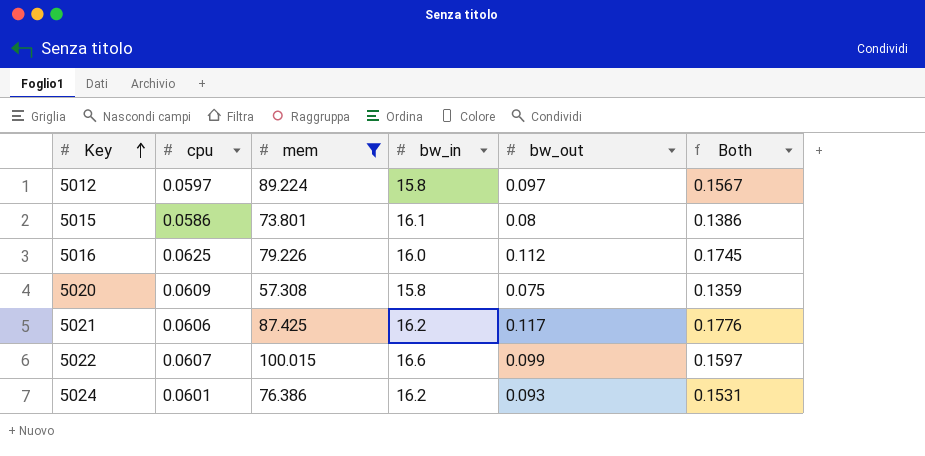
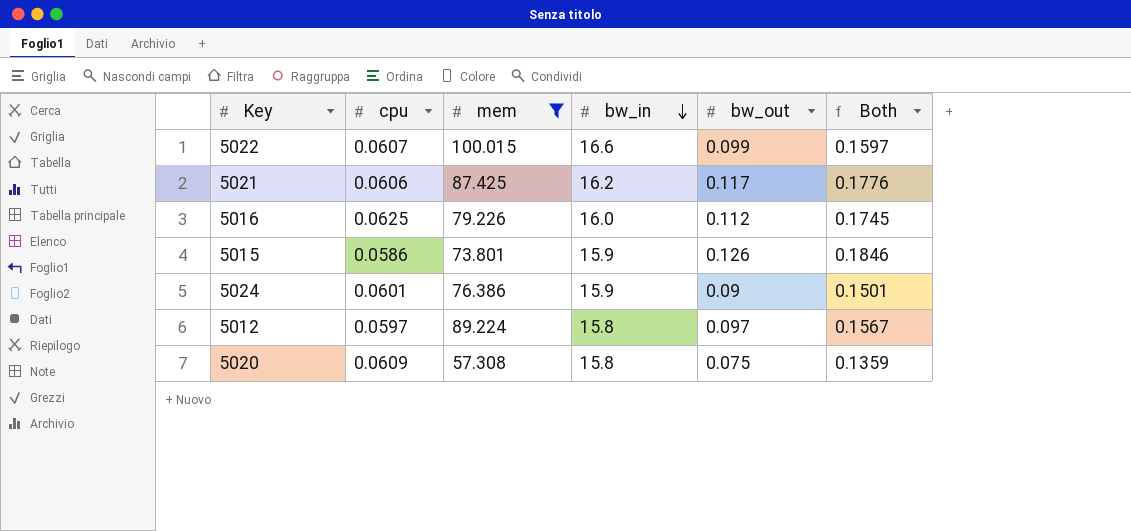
row order: Key ascending -> bw_in descending
5015 | bw_in: 16.1 -> 15.9
5015 | bw_out: 0.08 -> 0.126
5015 | Both: 0.1386 -> 0.1846
5024 | bw_in: 16.2 -> 15.9
5024 | bw_out: 0.093 -> 0.09
5024 | Both: 0.1531 -> 0.1501

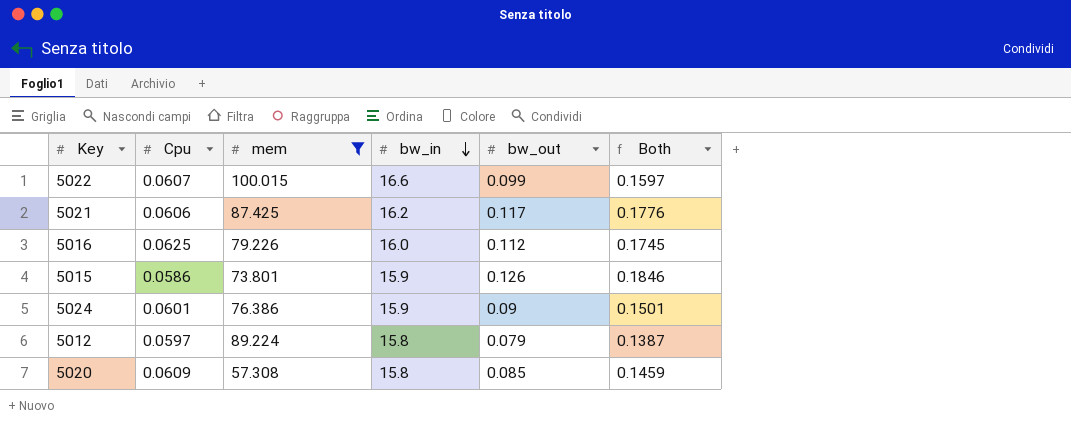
column name: cpu -> Cpu
5012 | bw_out: 0.097 -> 0.079
5012 | Both: 0.1567 -> 0.1387
5020 | bw_out: 0.075 -> 0.085
5020 | Both: 0.1359 -> 0.1459

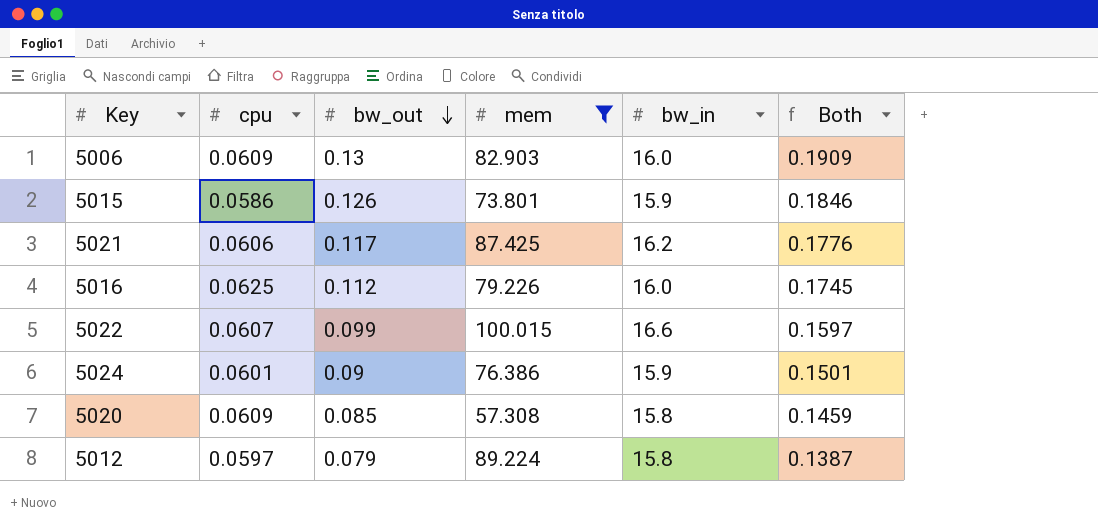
row order: bw_in descending -> bw_out descending
column name: Cpu -> cpu
column bw_out | position: 5 -> 3
row 5006: none -> 0.0609 | 0.13 | 82.903 | 16.0 | 0.1909

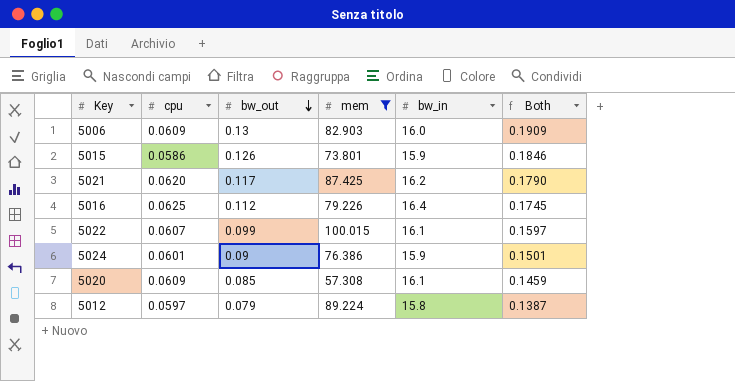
5021 | cpu: 0.0606 -> 0.0620
5021 | Both: 0.1776 -> 0.1790
5016 | bw_in: 16.0 -> 16.4
5022 | bw_in: 16.6 -> 16.1
5020 | bw_in: 15.8 -> 16.1

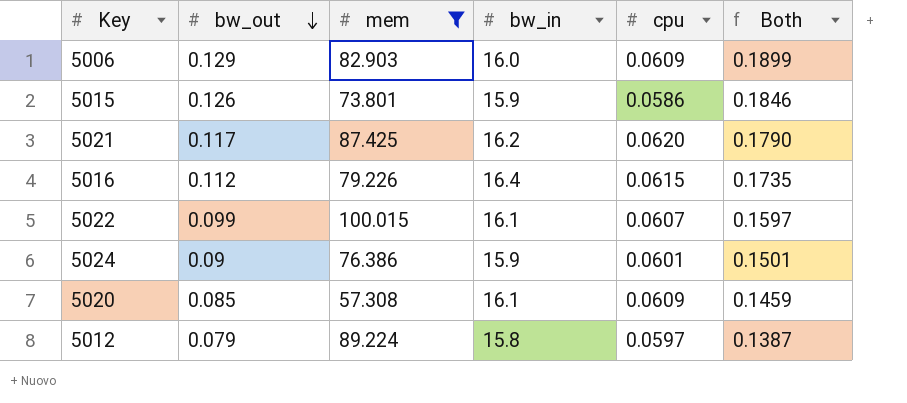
column cpu | position: 2 -> 5
5006 | bw_out: 0.13 -> 0.129
5006 | Both: 0.1909 -> 0.1899
5016 | cpu: 0.0625 -> 0.0615
5016 | Both: 0.1745 -> 0.1735

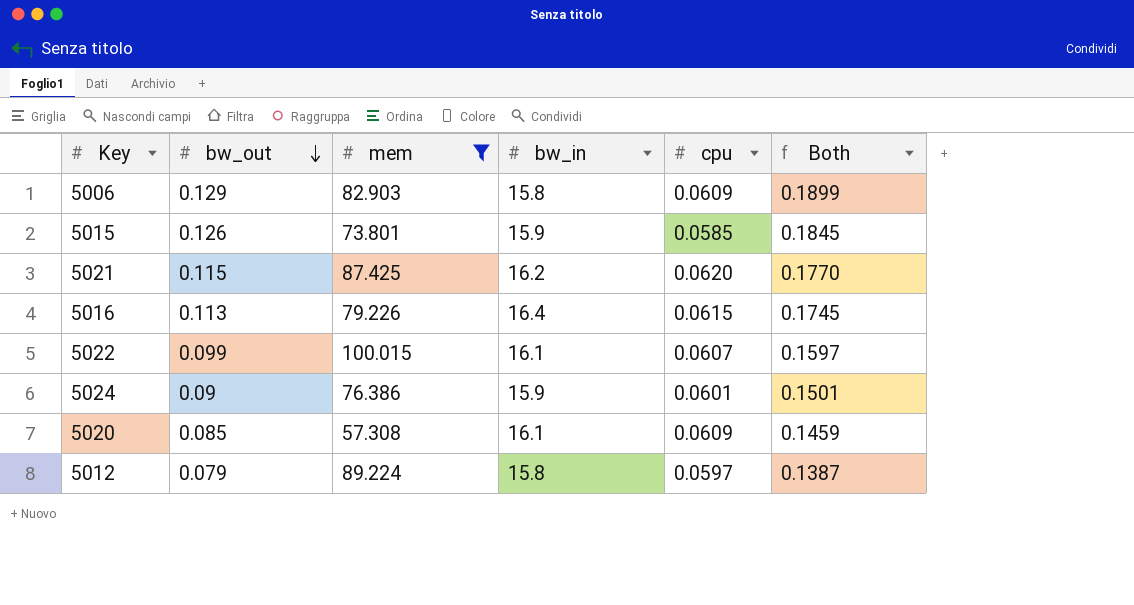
5006 | bw_in: 16.0 -> 15.8
5015 | cpu: 0.0586 -> 0.0585
5015 | Both: 0.1846 -> 0.1845
5021 | bw_out: 0.117 -> 0.115
5021 | Both: 0.1790 -> 0.1770
5016 | bw_out: 0.112 -> 0.113
5016 | Both: 0.1735 -> 0.1745

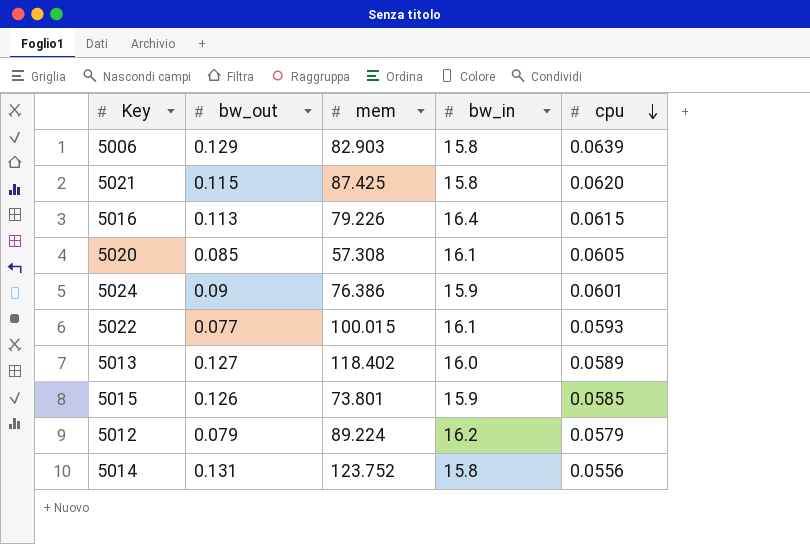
filter: mem <= 100.015 -> none
row order: bw_out descending -> cpu descending
column Both | formula: [bw_out] + [cpu] -> none
5006 | cpu: 0.0609 -> 0.0639
5021 | bw_in: 16.2 -> 15.8
5020 | cpu: 0.0609 -> 0.0605
5022 | bw_out: 0.099 -> 0.077
5022 | cpu: 0.0607 -> 0.0593
5012 | bw_in: 15.8 -> 16.2
5012 | cpu: 0.0597 -> 0.0579

